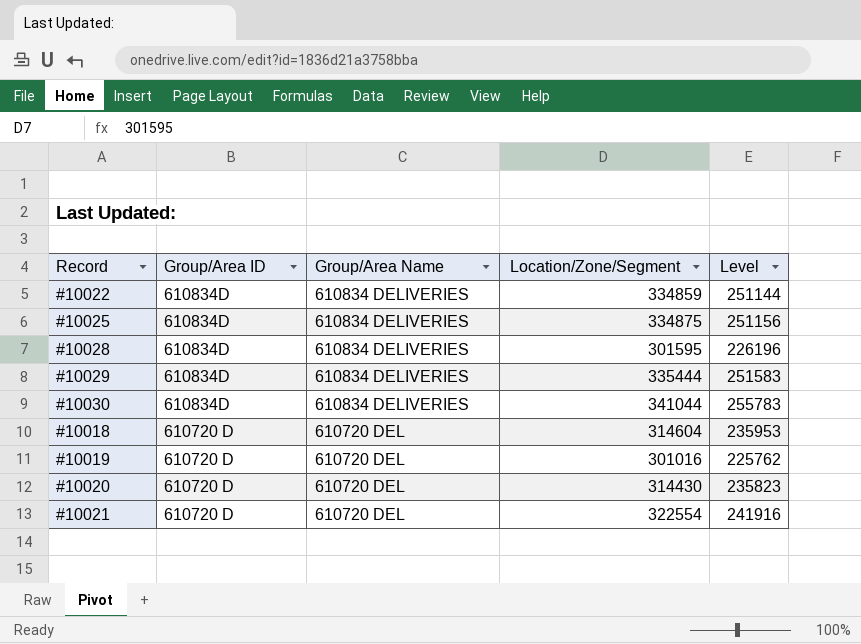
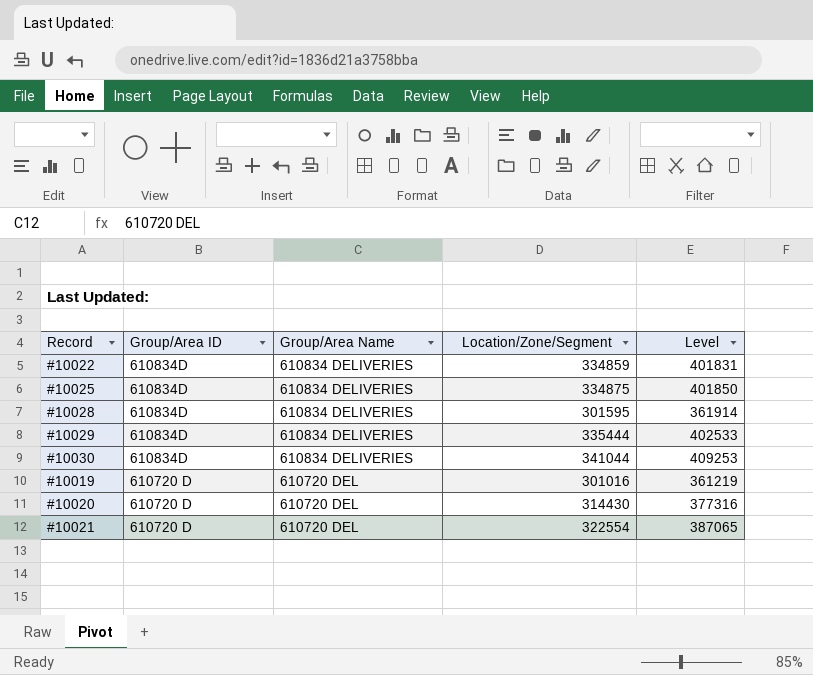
column Level | formula: [Location/Zone/Segment] * 0.75 -> [Location/Zone/Segment] * 1.2
row #10018: 610720 D | 610720 DEL | 314604 | 235953 -> none

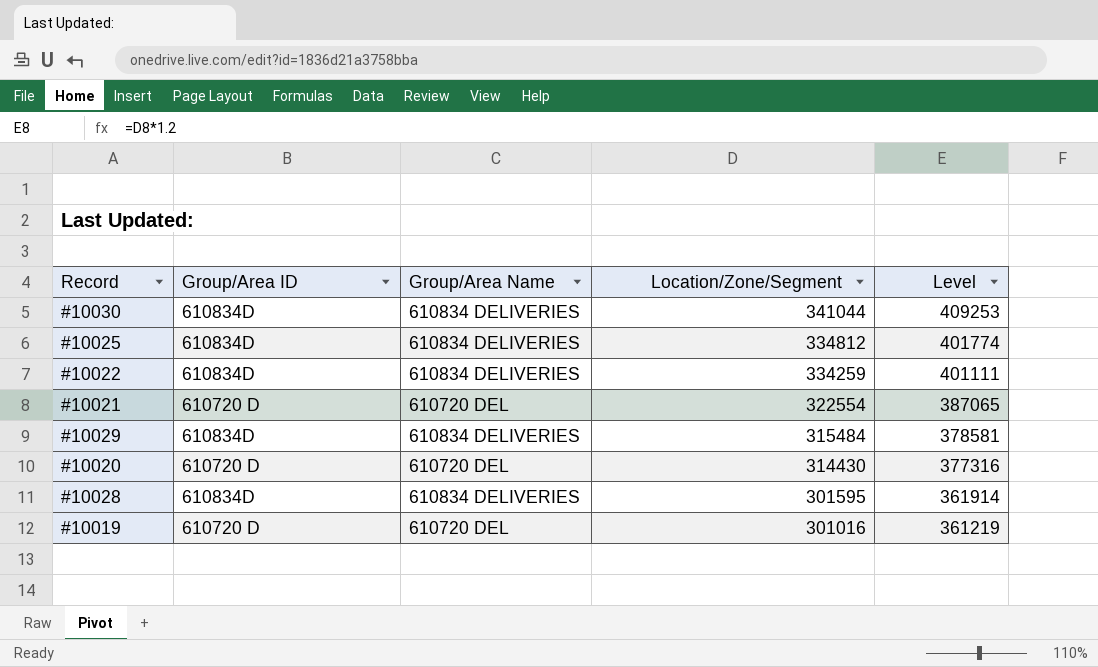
row order: Group/Area ID descending -> Location/Zone/Segment descending
#10025 | Location/Zone/Segment: 334875 -> 334812
#10025 | Level: 401850 -> 401774
#10022 | Location/Zone/Segment: 334859 -> 334259
#10022 | Level: 401831 -> 401111
#10029 | Location/Zone/Segment: 335444 -> 315484
#10029 | Level: 402533 -> 378581

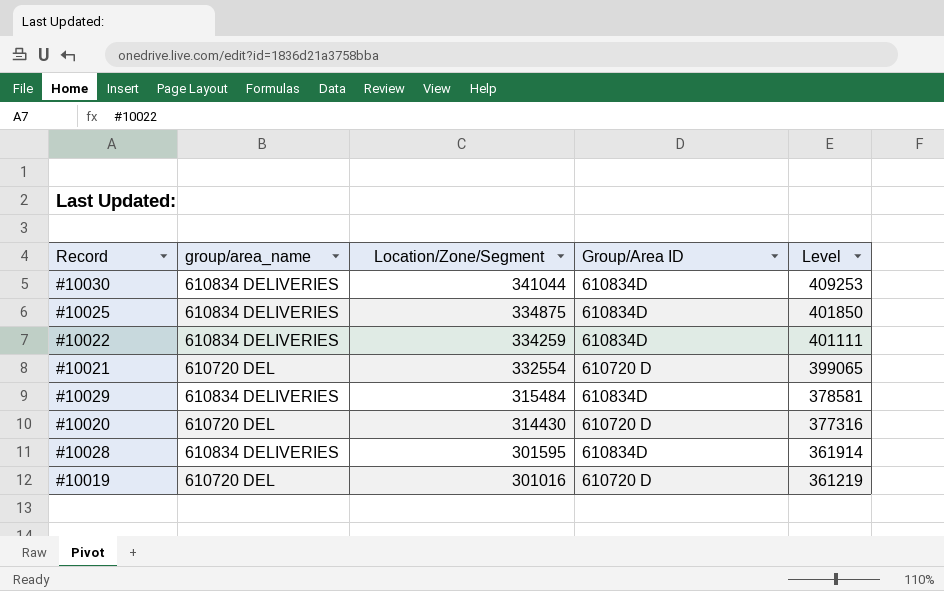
column name: Group/Area Name -> group/area_name
column Group/Area ID | position: 2 -> 4
#10025 | Location/Zone/Segment: 334812 -> 334875
#10025 | Level: 401774 -> 401850
#10021 | Location/Zone/Segment: 322554 -> 332554
#10021 | Level: 387065 -> 399065

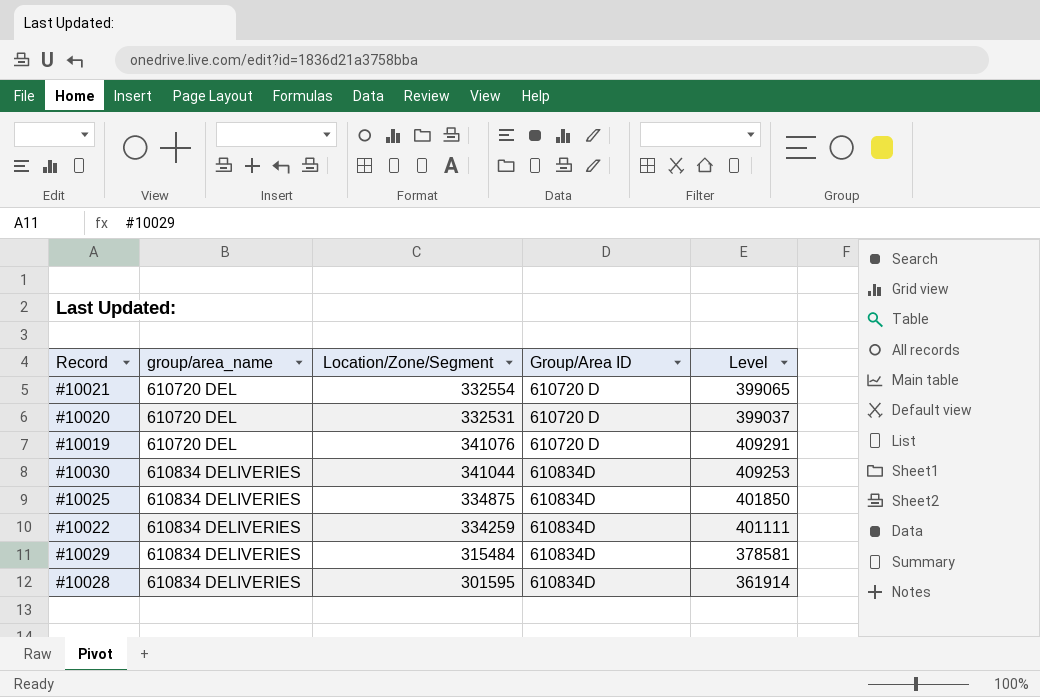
row order: Location/Zone/Segment descending -> group/area_name ascending
#10020 | Location/Zone/Segment: 314430 -> 332531
#10020 | Level: 377316 -> 399037
#10019 | Location/Zone/Segment: 301016 -> 341076
#10019 | Level: 361219 -> 409291

